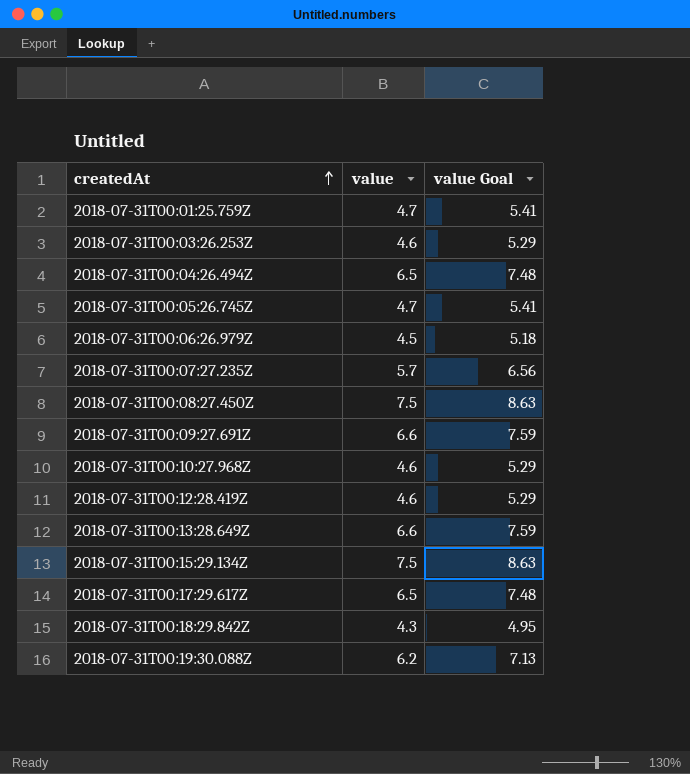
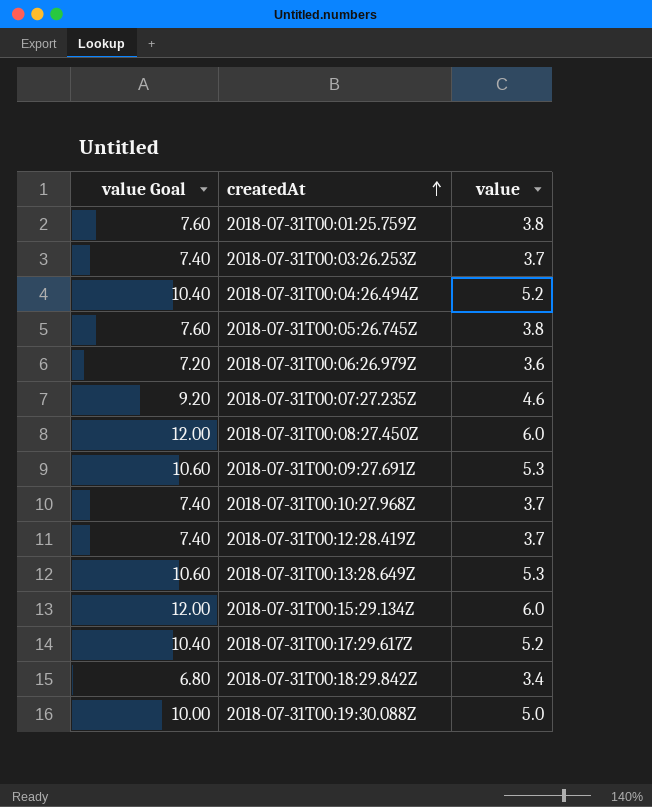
column value Goal | formula: [value] * 1.15 -> [value] * 2
column value Goal | position: 3 -> 1
2018-07-31T00:01:25.759Z | value: 4.7 -> 3.8
2018-07-31T00:03:26.253Z | value: 4.6 -> 3.7
2018-07-31T00:04:26.494Z | value: 6.5 -> 5.2
2018-07-31T00:05:26.745Z | value: 4.7 -> 3.8
2018-07-31T00:06:26.979Z | value: 4.5 -> 3.6
2018-07-31T00:07:27.235Z | value: 5.7 -> 4.6
2018-07-31T00:08:27.450Z | value: 7.5 -> 6.0
2018-07-31T00:09:27.691Z | value: 6.6 -> 5.3
2018-07-31T00:10:27.968Z | value: 4.6 -> 3.7
2018-07-31T00:12:28.419Z | value: 4.6 -> 3.7
2018-07-31T00:13:28.649Z | value: 6.6 -> 5.3
2018-07-31T00:15:29.134Z | value: 7.5 -> 6.0
2018-07-31T00:17:29.617Z | value: 6.5 -> 5.2
2018-07-31T00:18:29.842Z | value: 4.3 -> 3.4
2018-07-31T00:19:30.088Z | value: 6.2 -> 5.0

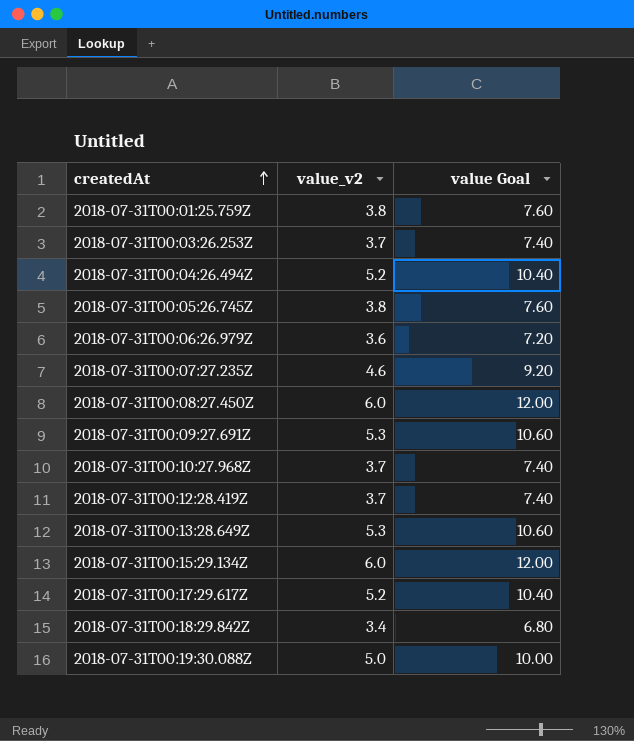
column name: value -> value_v2
column value Goal | position: 1 -> 3

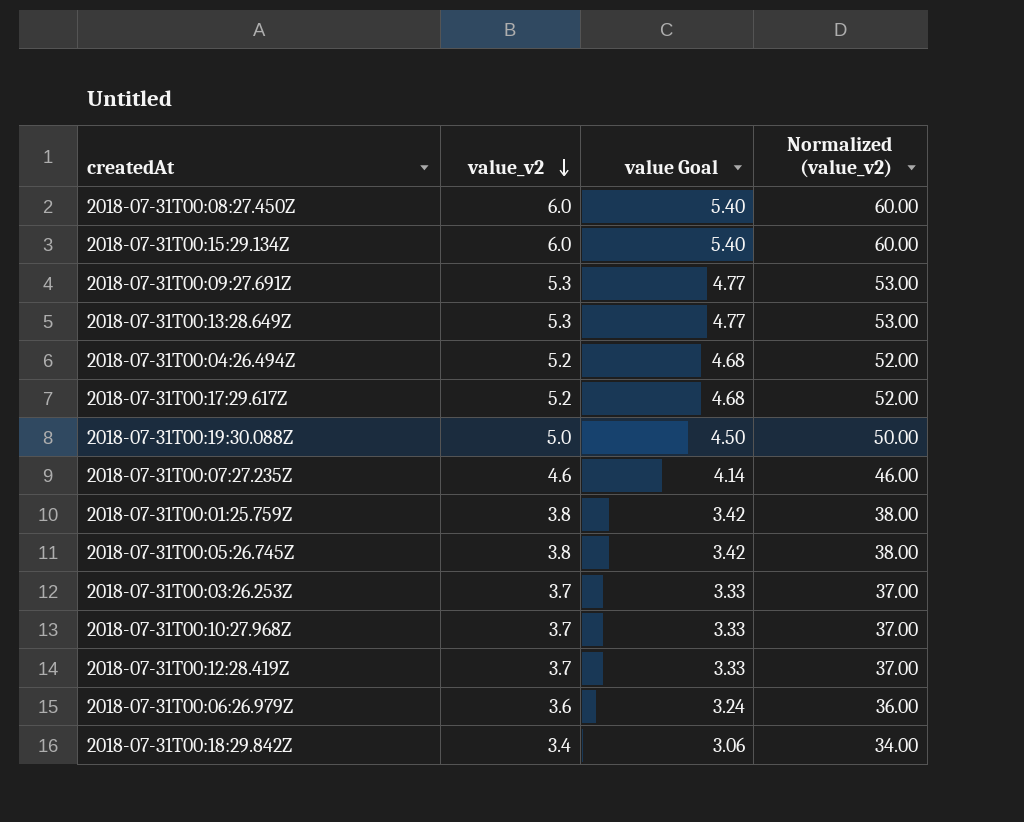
row order: createdAt ascending -> value_v2 descending
column value Goal | formula: [value_v2] * 2 -> [value_v2] * 0.9
column Normalized (value_v2) | formula: none -> [value_v2] * 10

